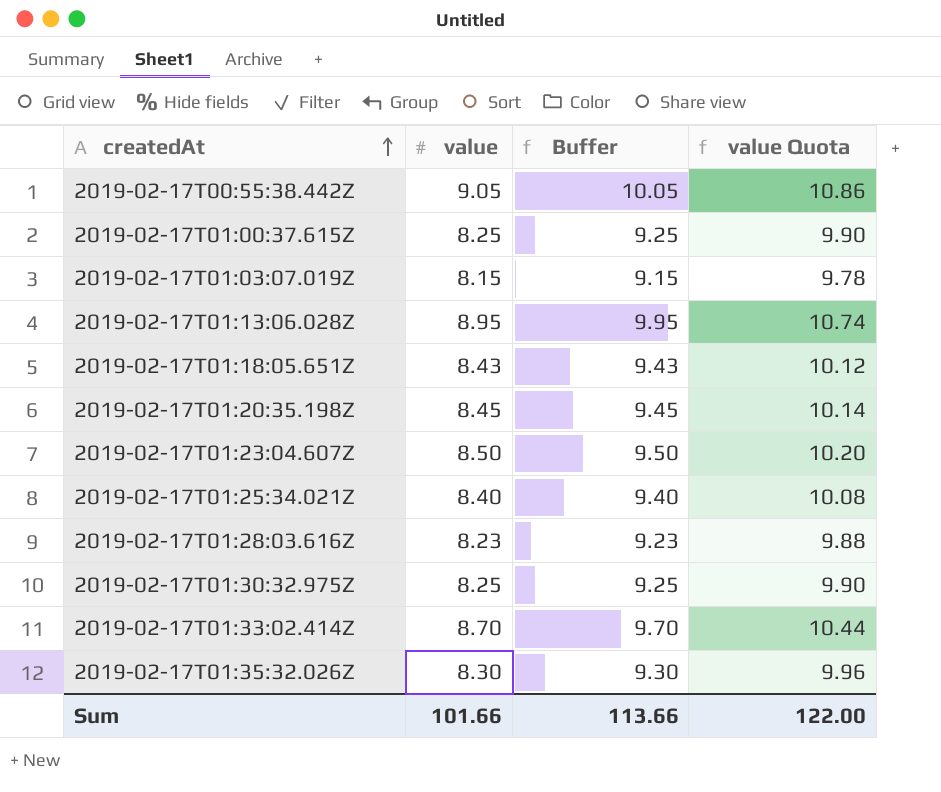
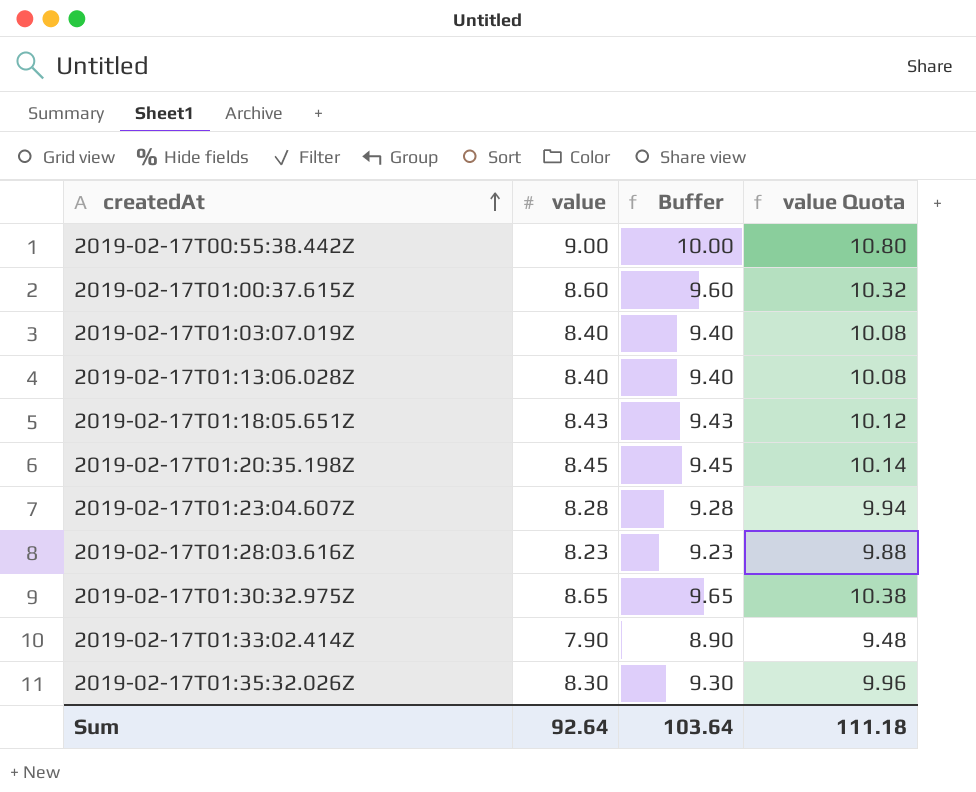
row 2019-02-17T01:25:34.021Z: 8.40 | 9.40 | 10.08 -> none
2019-02-17T00:55:38.442Z | value: 9.05 -> 9.00
2019-02-17T00:55:38.442Z | Buffer: 10.05 -> 10.00
2019-02-17T00:55:38.442Z | value Quota: 10.86 -> 10.80
2019-02-17T01:00:37.615Z | value: 8.25 -> 8.60
2019-02-17T01:00:37.615Z | Buffer: 9.25 -> 9.60
2019-02-17T01:00:37.615Z | value Quota: 9.90 -> 10.32
2019-02-17T01:03:07.019Z | value: 8.15 -> 8.40
2019-02-17T01:03:07.019Z | Buffer: 9.15 -> 9.40
2019-02-17T01:03:07.019Z | value Quota: 9.78 -> 10.08
2019-02-17T01:13:06.028Z | value: 8.95 -> 8.40
2019-02-17T01:13:06.028Z | Buffer: 9.95 -> 9.40
2019-02-17T01:13:06.028Z | value Quota: 10.74 -> 10.08
2019-02-17T01:23:04.607Z | value: 8.50 -> 8.28
2019-02-17T01:23:04.607Z | Buffer: 9.50 -> 9.28
2019-02-17T01:23:04.607Z | value Quota: 10.20 -> 9.94
2019-02-17T01:30:32.975Z | value: 8.25 -> 8.65
2019-02-17T01:30:32.975Z | Buffer: 9.25 -> 9.65
2019-02-17T01:30:32.975Z | value Quota: 9.90 -> 10.38
2019-02-17T01:33:02.414Z | value: 8.70 -> 7.90
2019-02-17T01:33:02.414Z | Buffer: 9.70 -> 8.90
2019-02-17T01:33:02.414Z | value Quota: 10.44 -> 9.48
Sum | value: 101.66 -> 92.64
Sum | Buffer: 113.66 -> 103.64
Sum | value Quota: 122.00 -> 111.18

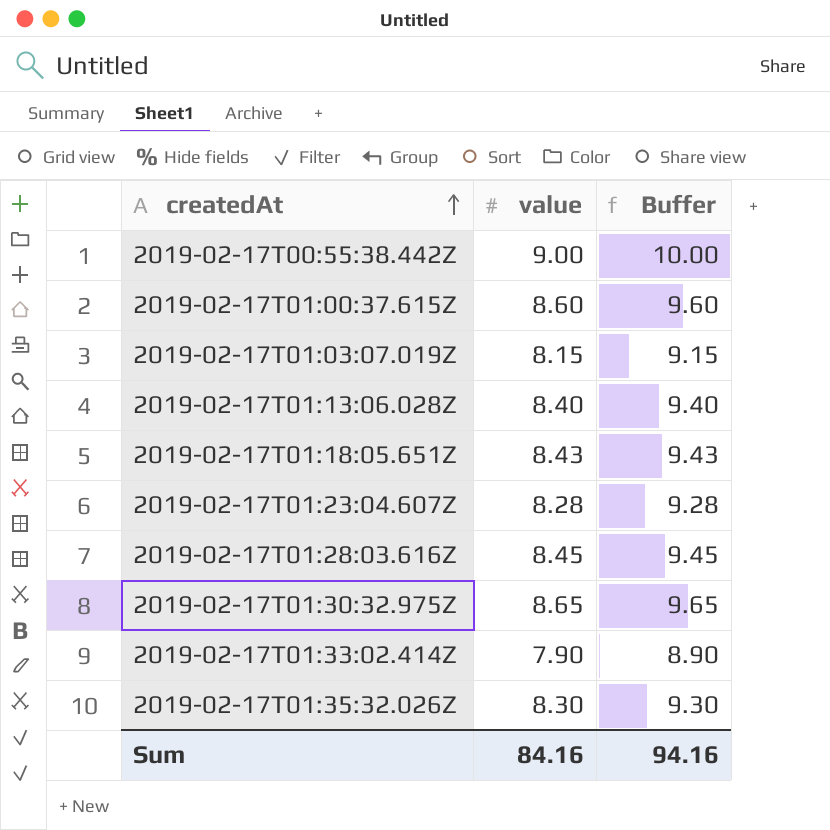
column value Quota | formula: [value] * 1.2 -> none
row 2019-02-17T01:20:35.198Z: 8.45 | 9.45 | 10.14 -> none
2019-02-17T01:03:07.019Z | value: 8.40 -> 8.15
2019-02-17T01:03:07.019Z | Buffer: 9.40 -> 9.15
2019-02-17T01:28:03.616Z | value: 8.23 -> 8.45
2019-02-17T01:28:03.616Z | Buffer: 9.23 -> 9.45
Sum | value: 92.64 -> 84.16
Sum | Buffer: 103.64 -> 94.16

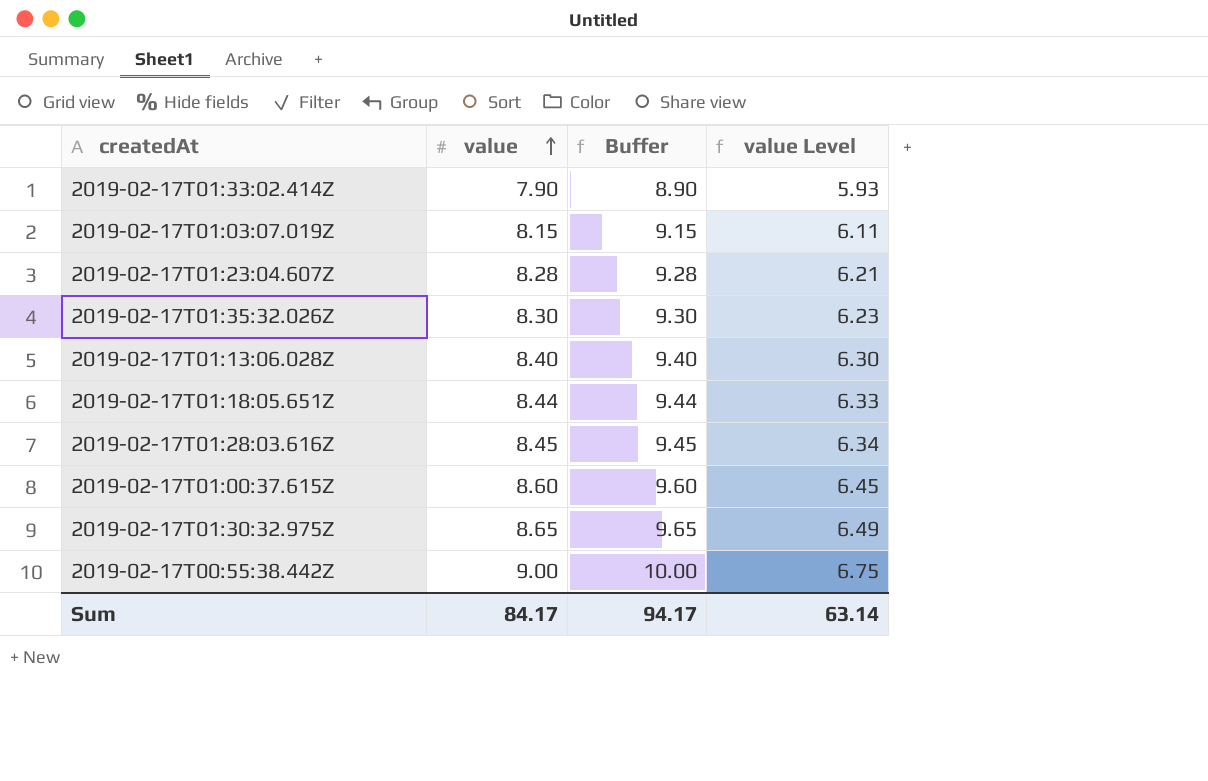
row order: createdAt ascending -> value ascending
column value Level | formula: none -> [value] * 0.75
2019-02-17T01:18:05.651Z | value: 8.43 -> 8.44
2019-02-17T01:18:05.651Z | Buffer: 9.43 -> 9.44
Sum | value: 84.16 -> 84.17
Sum | Buffer: 94.16 -> 94.17

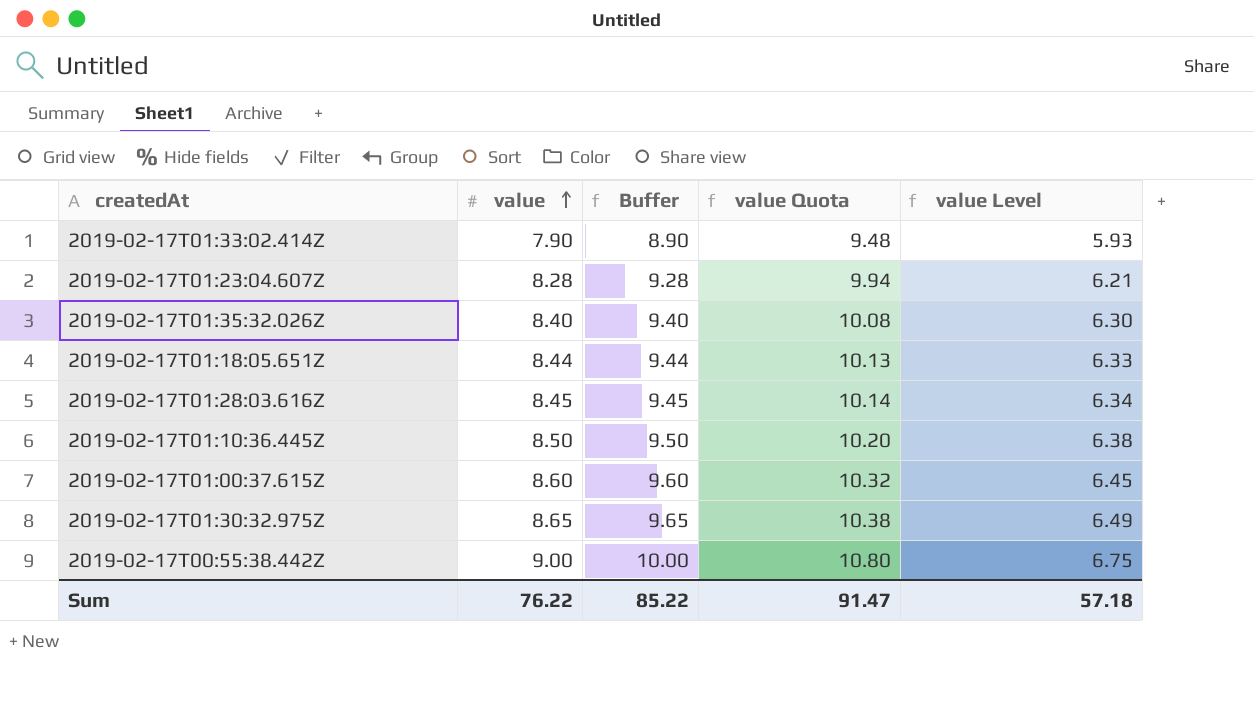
column value Quota | formula: none -> [value] * 1.2
row 2019-02-17T01:03:07.019Z: 8.15 | 9.15 | 6.11 -> none
row 2019-02-17T01:13:06.028Z: 8.40 | 9.40 | 6.30 -> none
2019-02-17T01:35:32.026Z | value: 8.30 -> 8.40
2019-02-17T01:35:32.026Z | Buffer: 9.30 -> 9.40
2019-02-17T01:35:32.026Z | value Level: 6.23 -> 6.30
row 2019-02-17T01:10:36.445Z: none -> 8.50 | 9.50 | 10.20 | 6.38
Sum | value: 84.17 -> 76.22
Sum | Buffer: 94.17 -> 85.22
Sum | value Level: 63.14 -> 57.18

